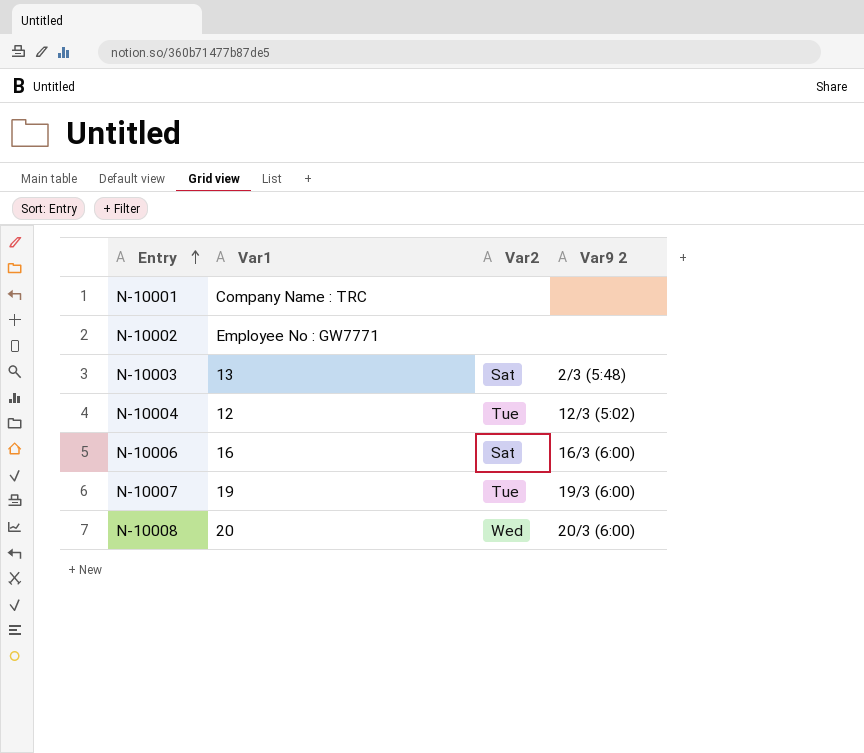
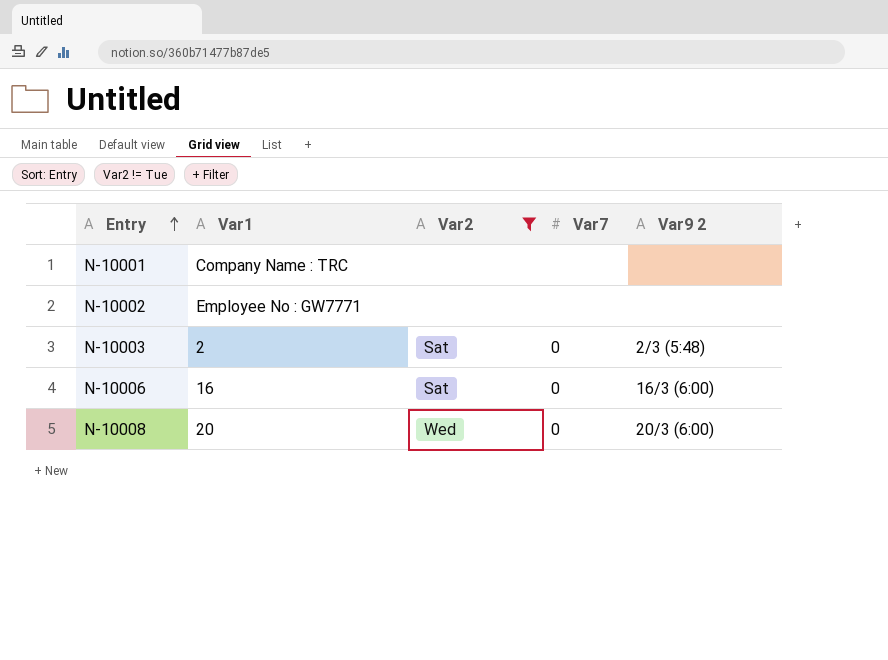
filter: none -> Var2 != Tue
column Var7 | position: none -> 4
N-10003 | Var1: 13 -> 2

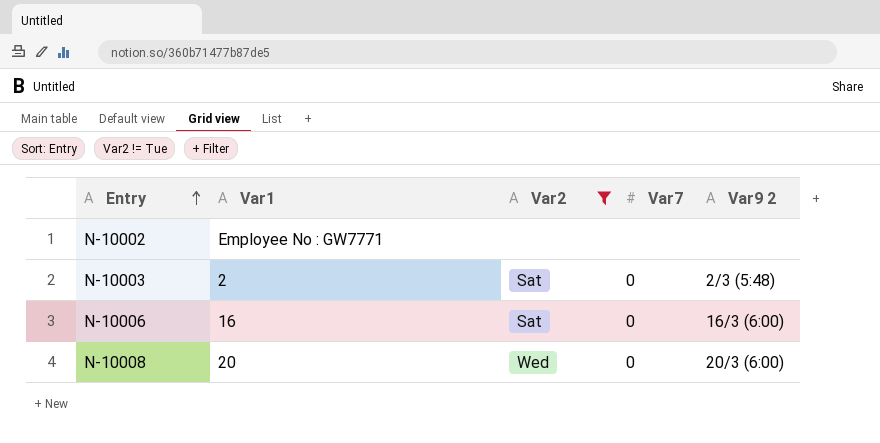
row N-10001: Company Name : TRC | none | none | none -> none

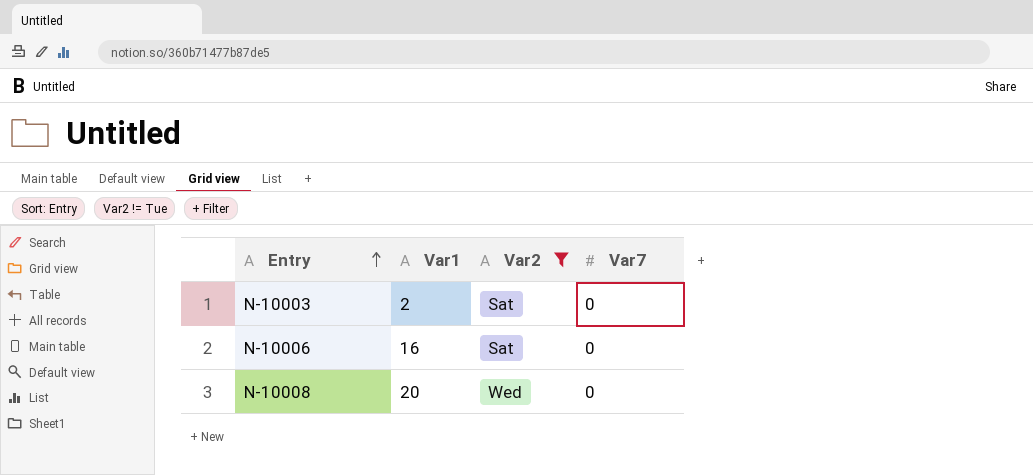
column Var9 2 | position: 5 -> none
row N-10002: Employee No : GW7771 | none | none | none -> none

